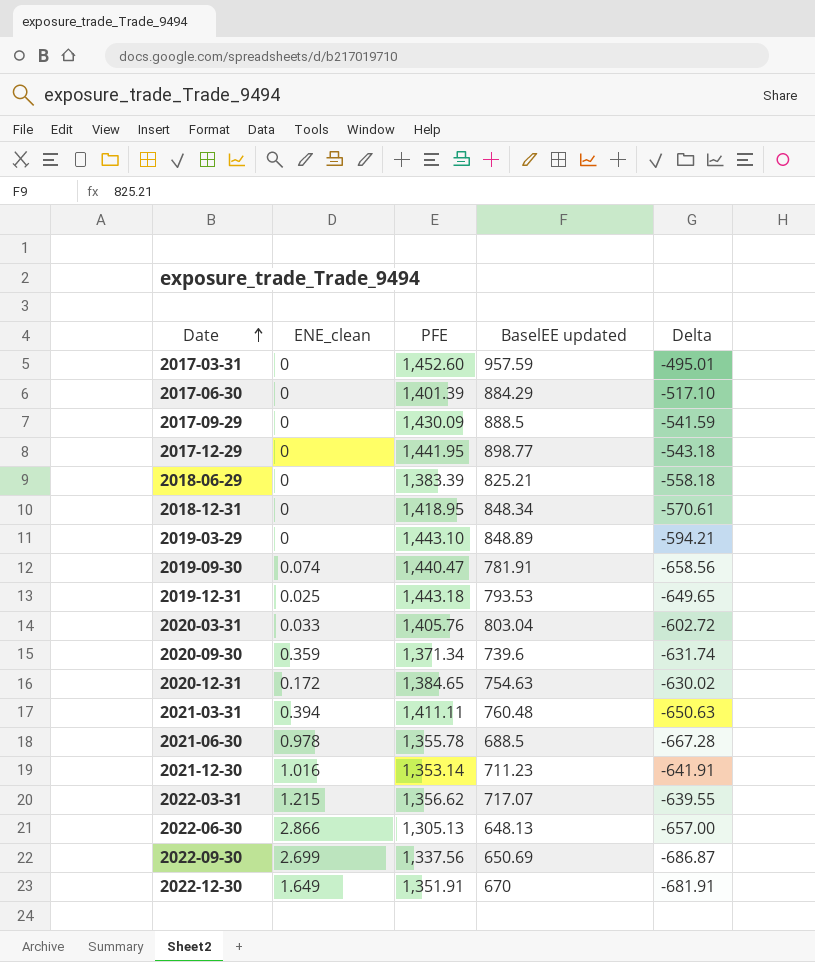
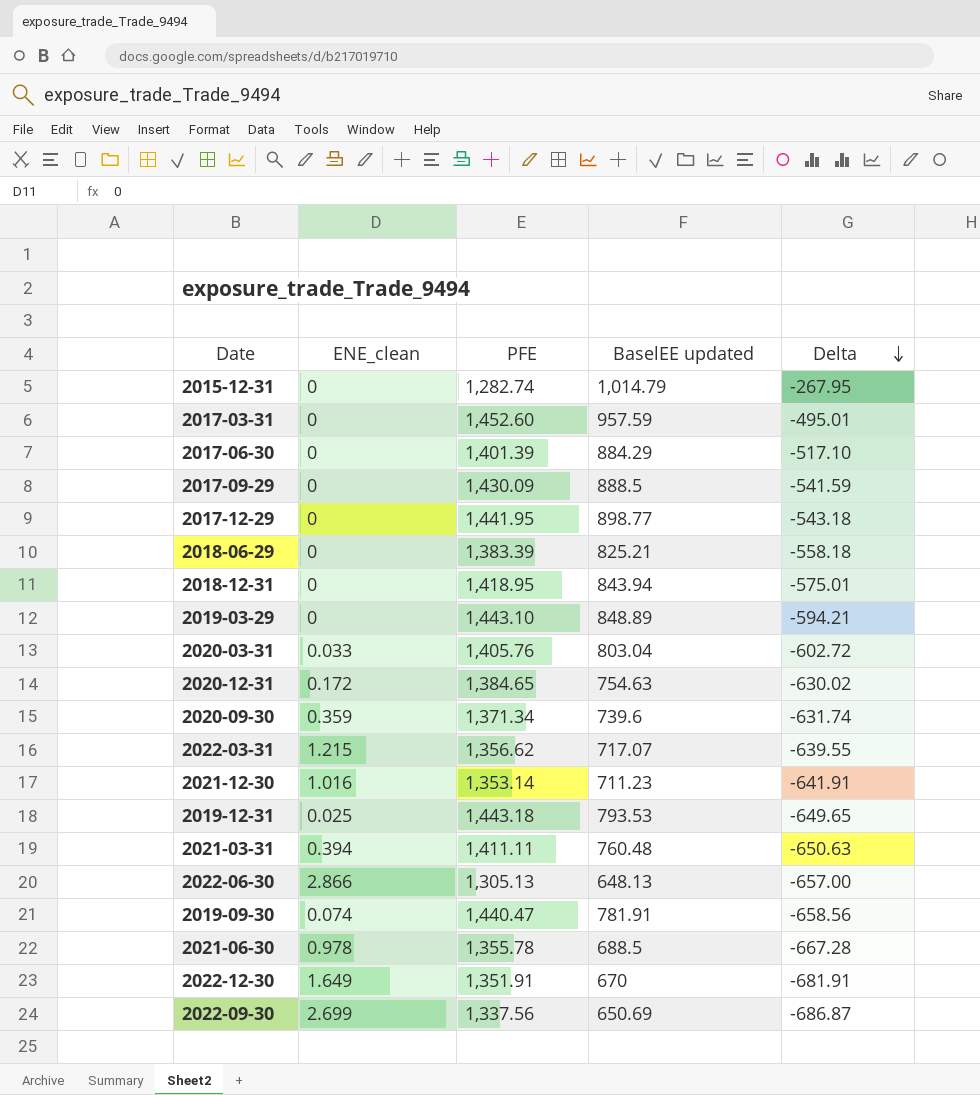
row order: Date ascending -> Delta descending
row 2015-12-31: none -> 0 | 1,282.74 | 1,014.79 | -267.95
2018-12-31 | BaselEE updated: 848.34 -> 843.94
2018-12-31 | Delta: -570.61 -> -575.01

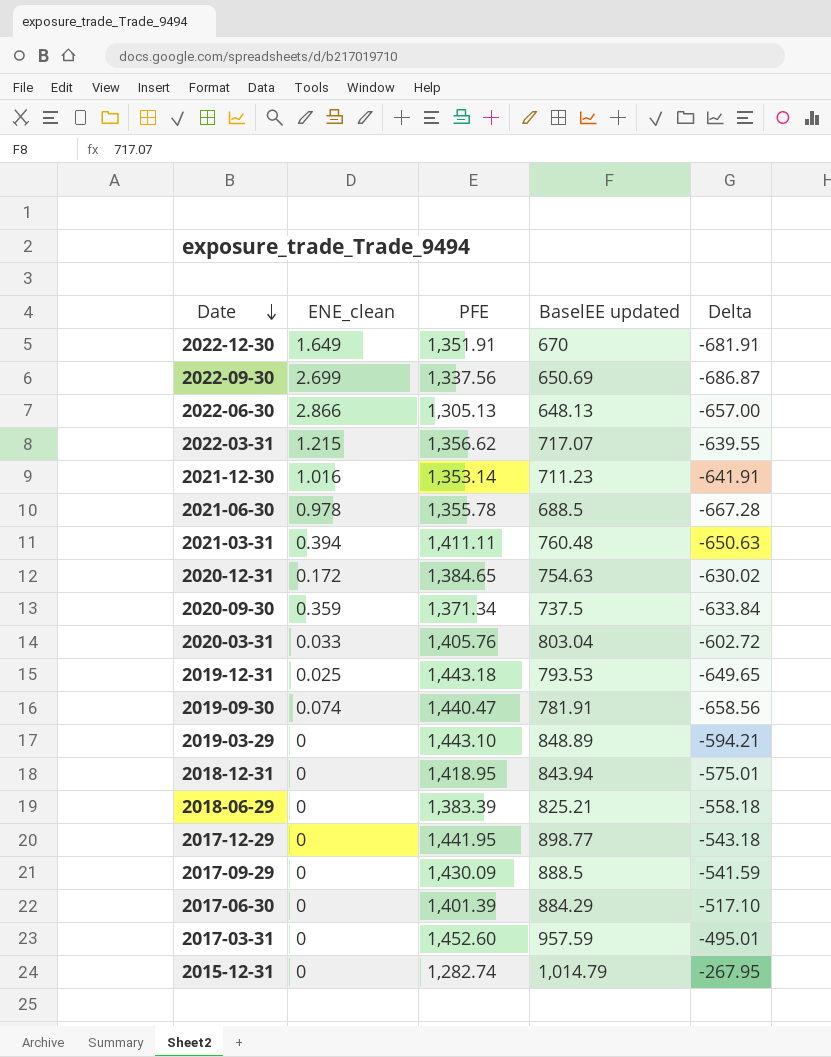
row order: Delta descending -> Date descending
2020-09-30 | BaselEE updated: 739.6 -> 737.5
2020-09-30 | Delta: -631.74 -> -633.84

